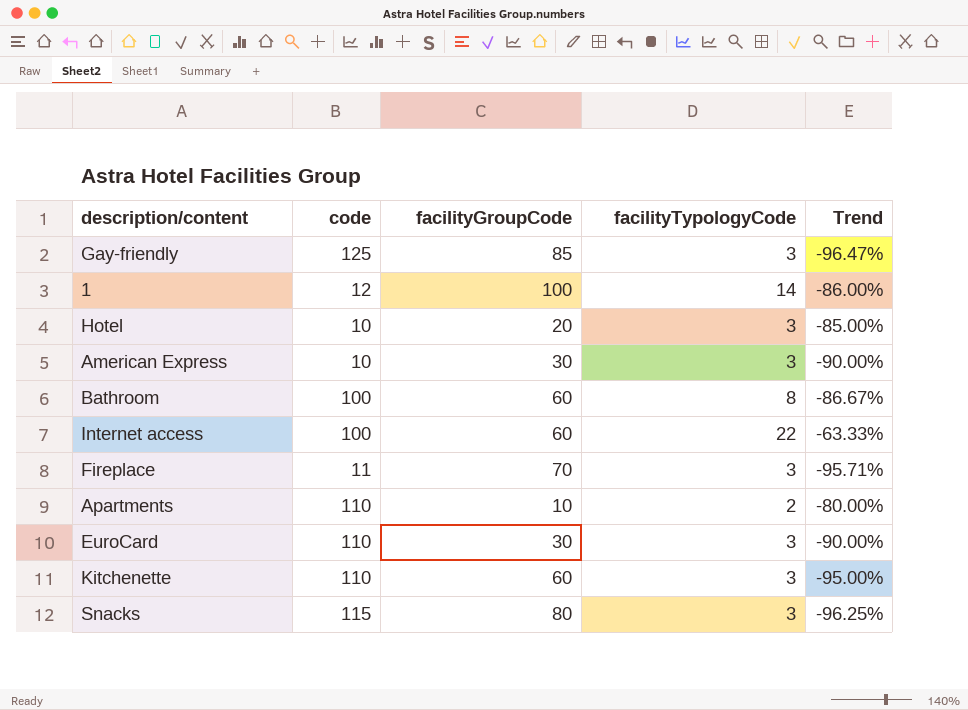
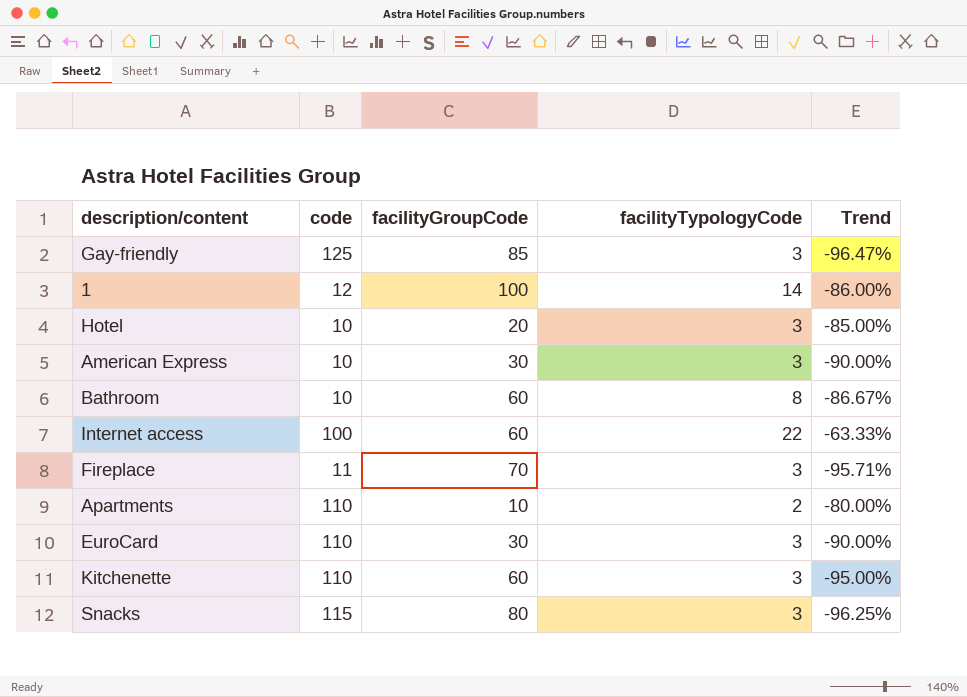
Bathroom | code: 100 -> 10

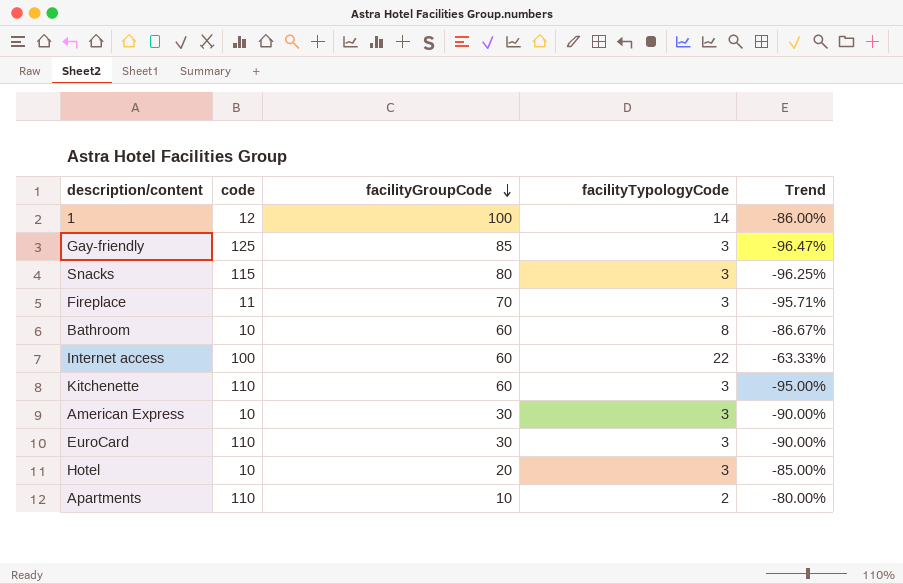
row order: none -> facilityGroupCode descending

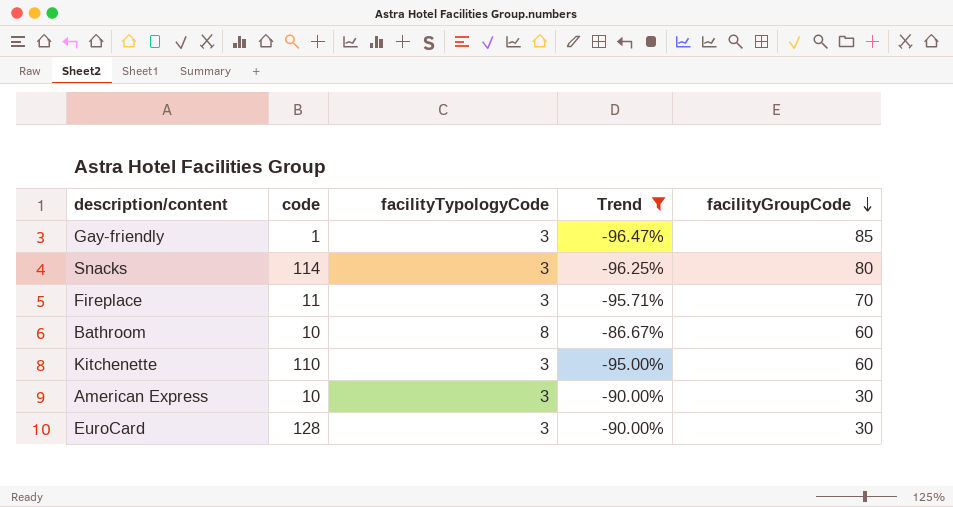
filter: none -> Trend <= -86.67%
column facilityGroupCode | position: 3 -> 5
Gay-friendly | code: 125 -> 1
Snacks | code: 115 -> 114
EuroCard | code: 110 -> 128

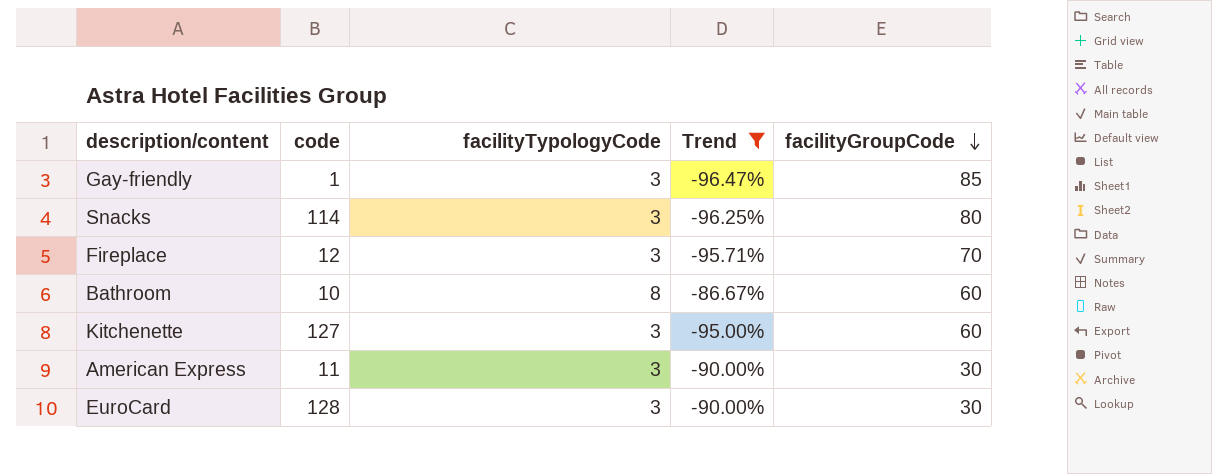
Fireplace | code: 11 -> 12
Kitchenette | code: 110 -> 127
American Express | code: 10 -> 11

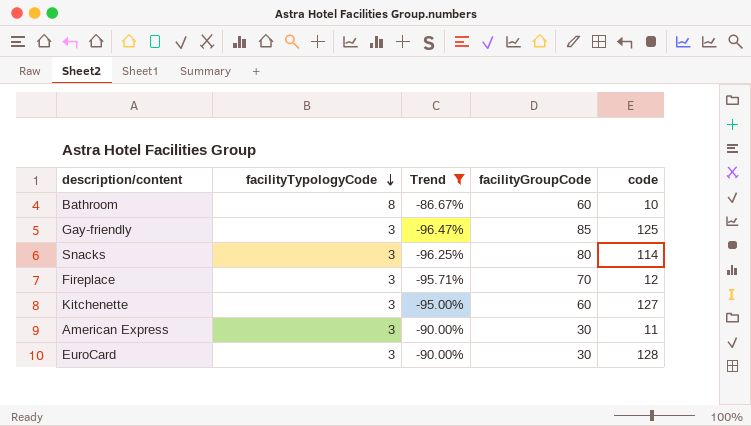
row order: facilityGroupCode descending -> facilityTypologyCode descending
column code | position: 2 -> 5
Gay-friendly | code: 1 -> 125

